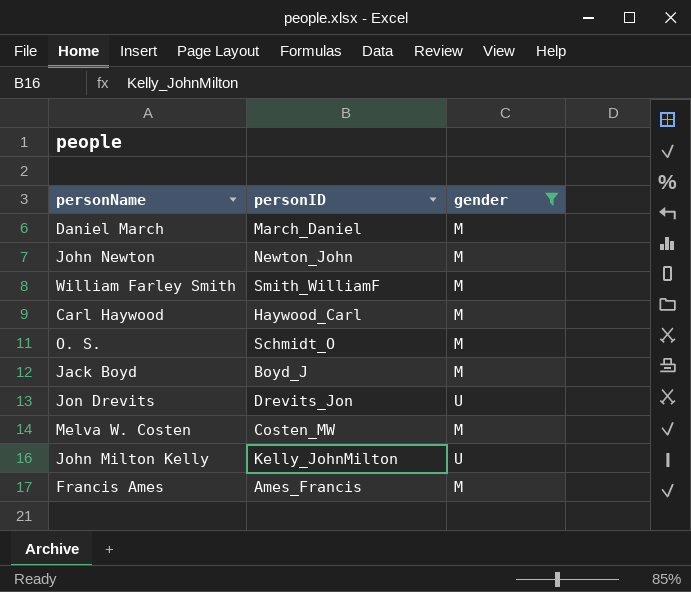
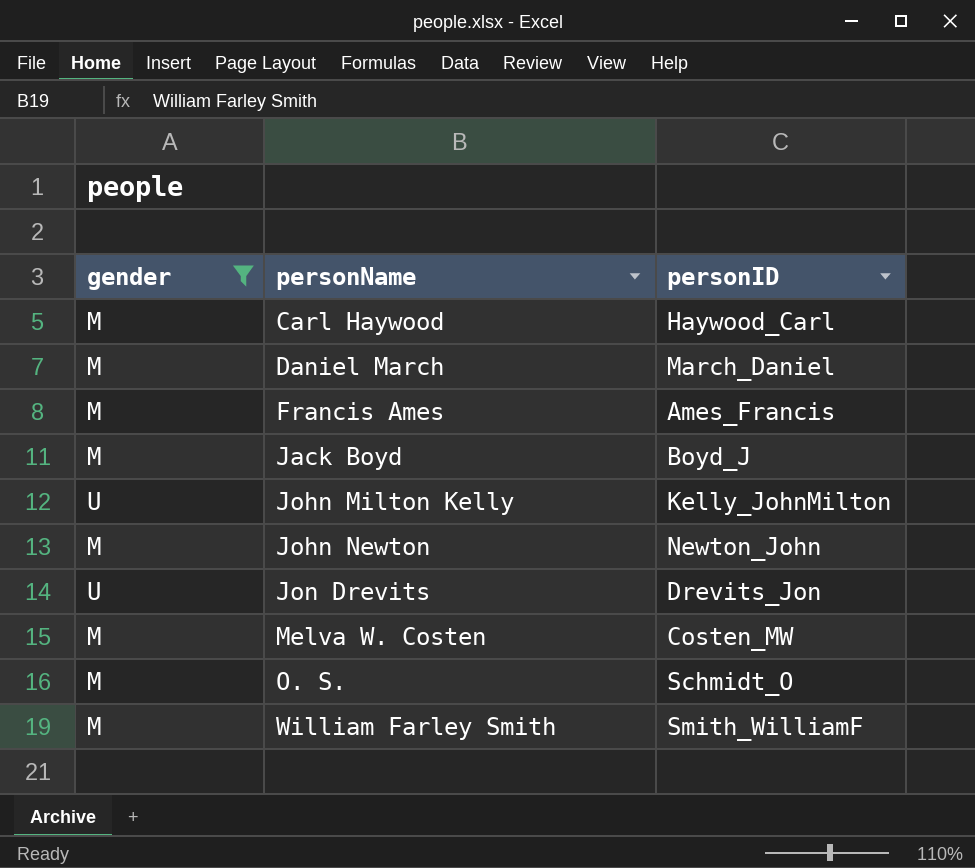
row order: none -> personName ascending
column gender | position: 3 -> 1

